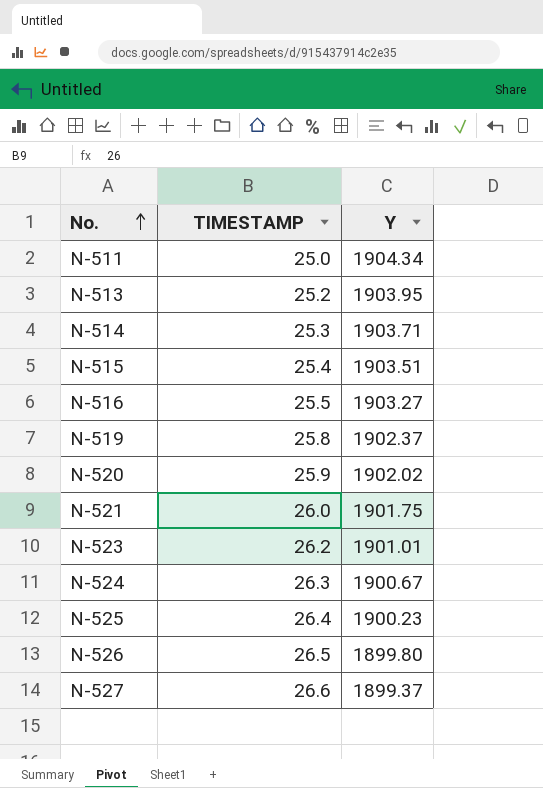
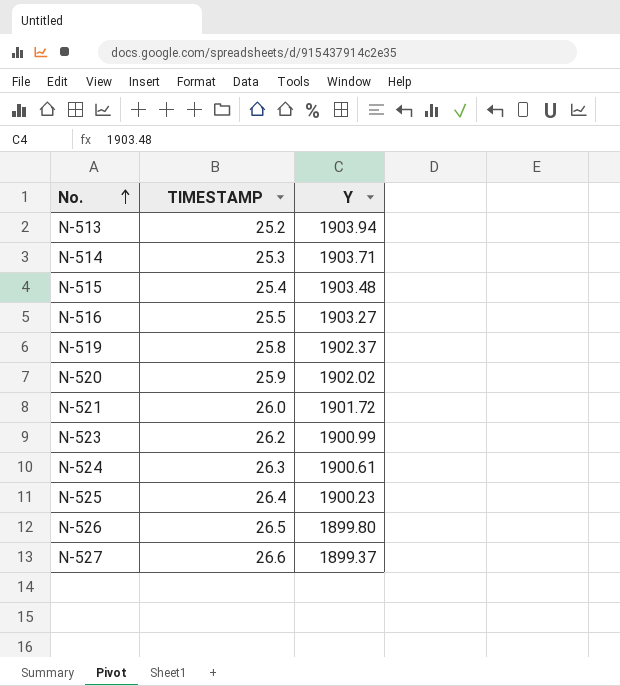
row N-511: 25.0 | 1904.34 -> none
N-513 | Y: 1903.95 -> 1903.94
N-515 | Y: 1903.51 -> 1903.48
N-521 | Y: 1901.75 -> 1901.72
N-523 | Y: 1901.01 -> 1900.99
N-524 | Y: 1900.67 -> 1900.61

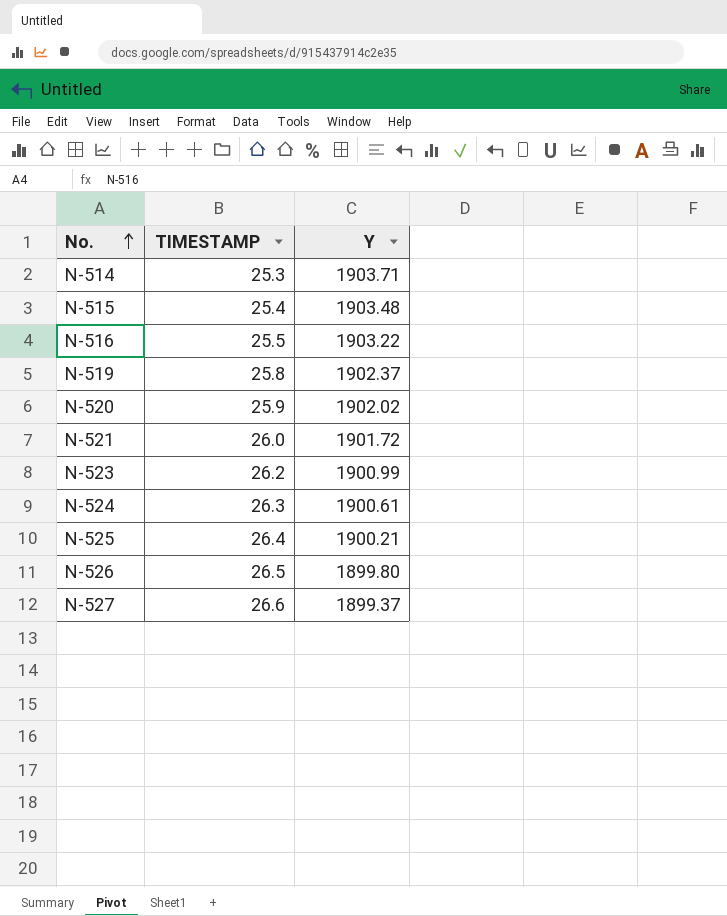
row N-513: 25.2 | 1903.94 -> none
N-516 | Y: 1903.27 -> 1903.22
N-525 | Y: 1900.23 -> 1900.21

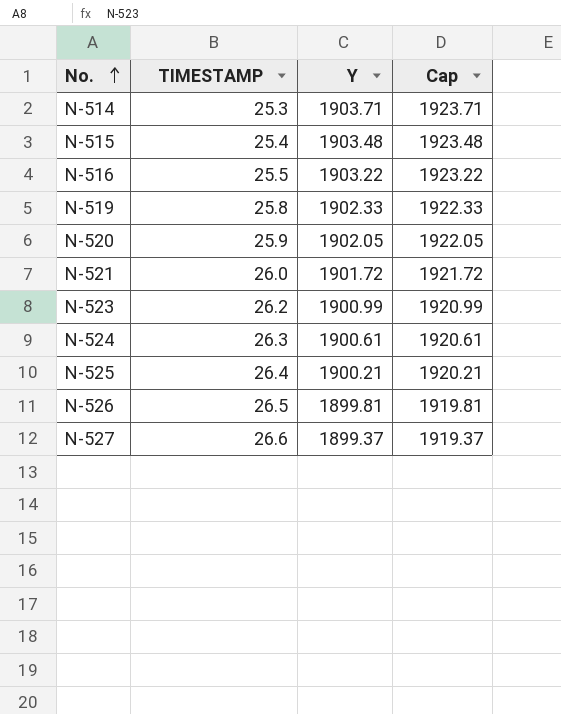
column Cap | formula: none -> [Y] + 20
N-519 | Y: 1902.37 -> 1902.33
N-520 | Y: 1902.02 -> 1902.05
N-526 | Y: 1899.80 -> 1899.81

